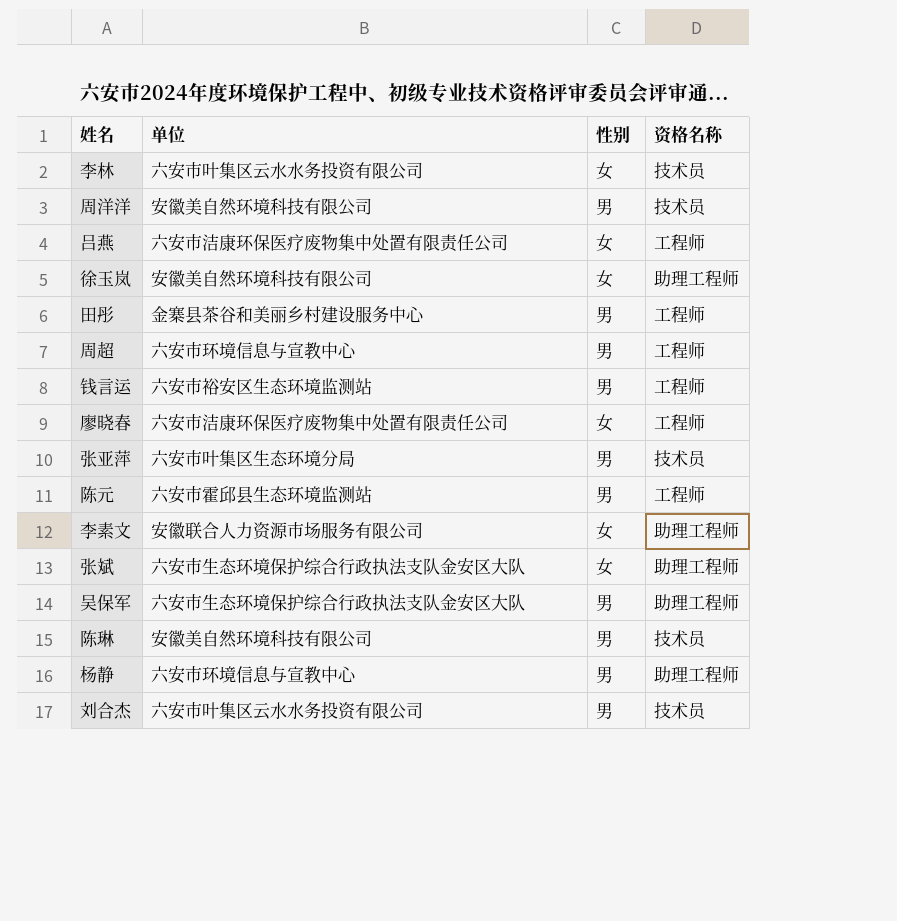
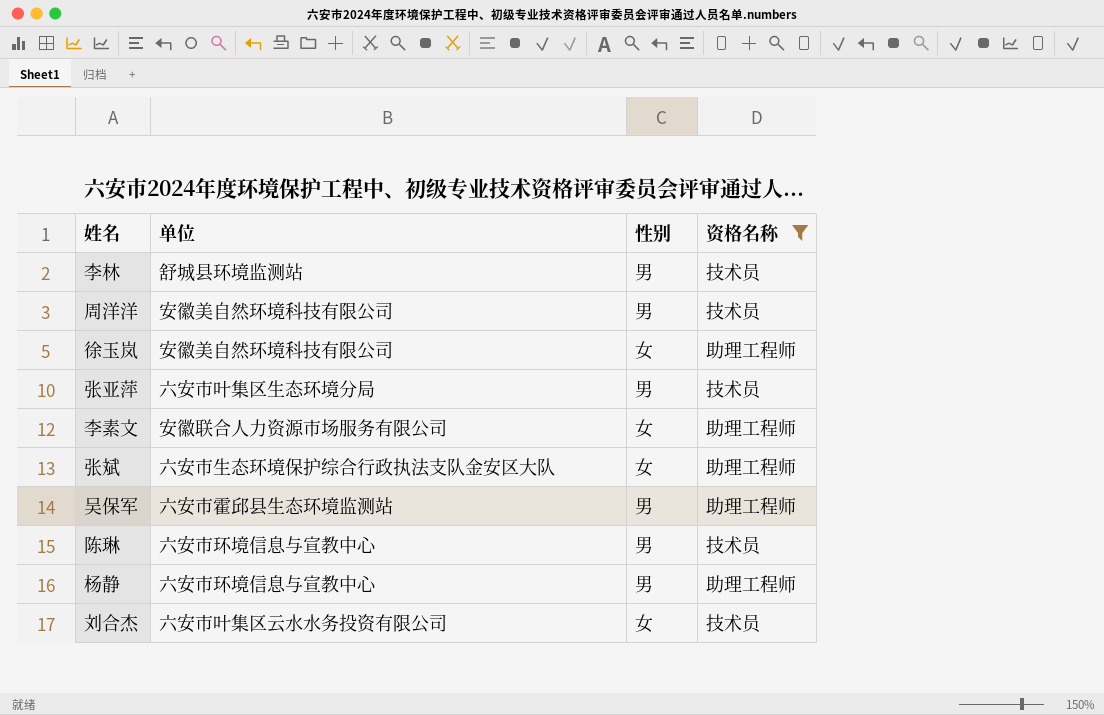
filter: none -> 资格名称 != 工程师
李林 | 单位: 六安市叶集区云水水务投资有限公司 -> 舒城县环境监测站
李林 | 性别: 女 -> 男
吴保军 | 单位: 六安市生态环境保护综合行政执法支队金安区大队 -> 六安市霍邱县生态环境监测站
陈琳 | 单位: 安徽美自然环境科技有限公司 -> 六安市环境信息与宣教中心
刘合杰 | 性别: 男 -> 女

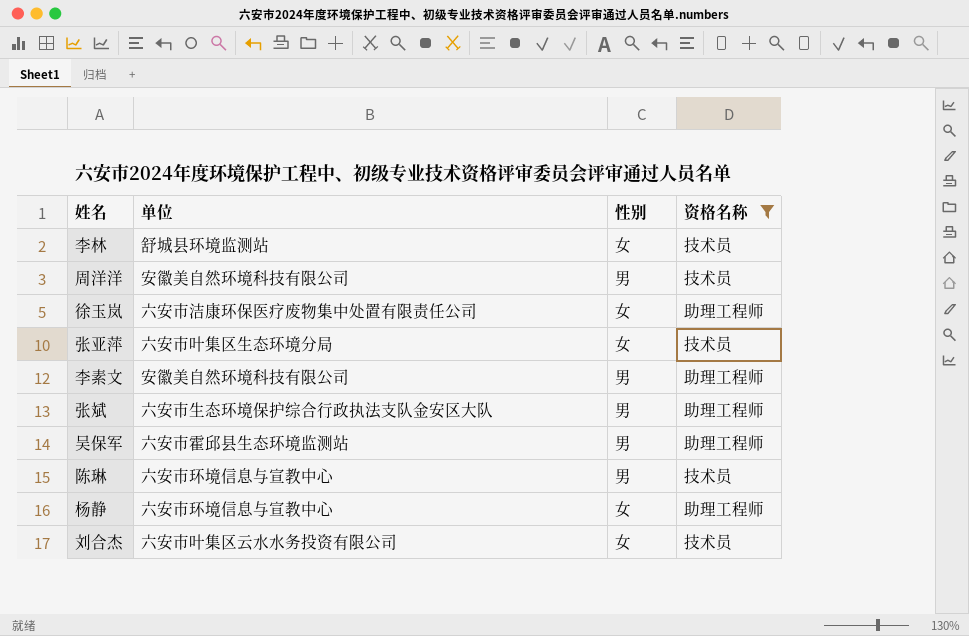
李林 | 性别: 男 -> 女
徐玉岚 | 单位: 安徽美自然环境科技有限公司 -> 六安市洁康环保医疗废物集中处置有限责任公司
张亚萍 | 性别: 男 -> 女
李素文 | 单位: 安徽联合人力资源市场服务有限公司 -> 安徽美自然环境科技有限公司
李素文 | 性别: 女 -> 男
张斌 | 性别: 女 -> 男
杨静 | 性别: 男 -> 女

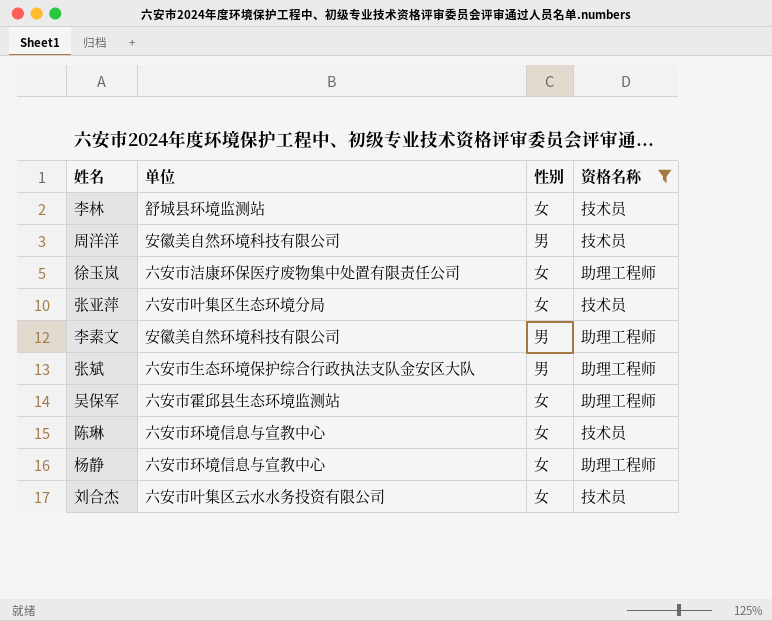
吴保军 | 性别: 男 -> 女
陈琳 | 性别: 男 -> 女

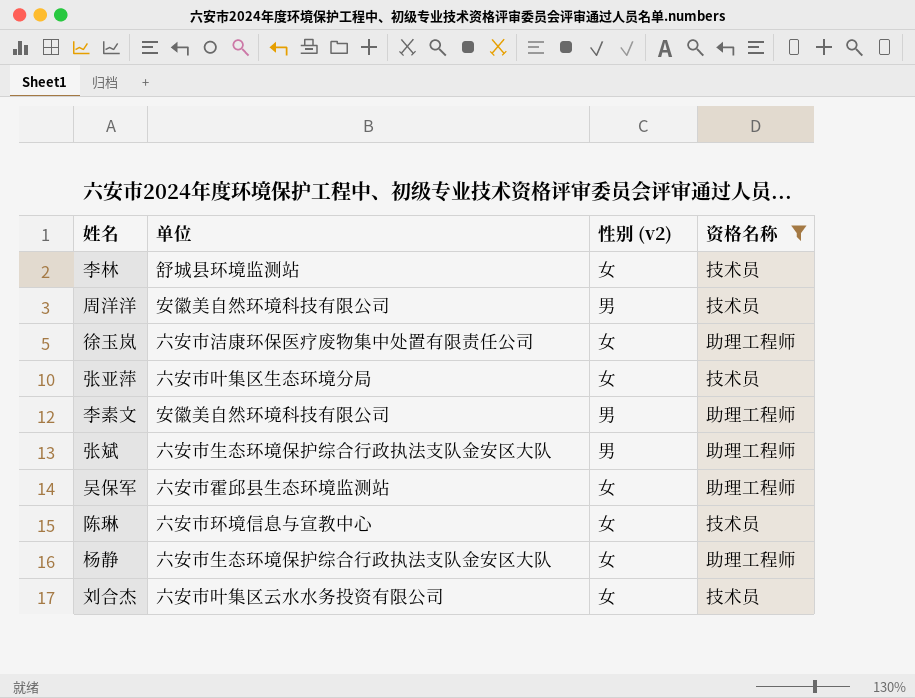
column name: 性别 -> 性别 (v2)
杨静 | 单位: 六安市环境信息与宣教中心 -> 六安市生态环境保护综合行政执法支队金安区大队

